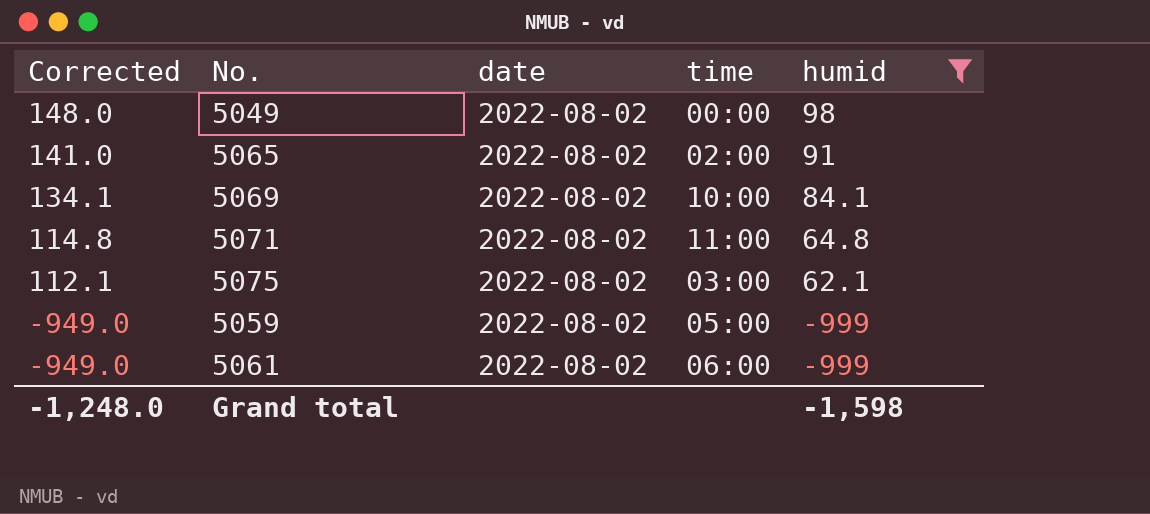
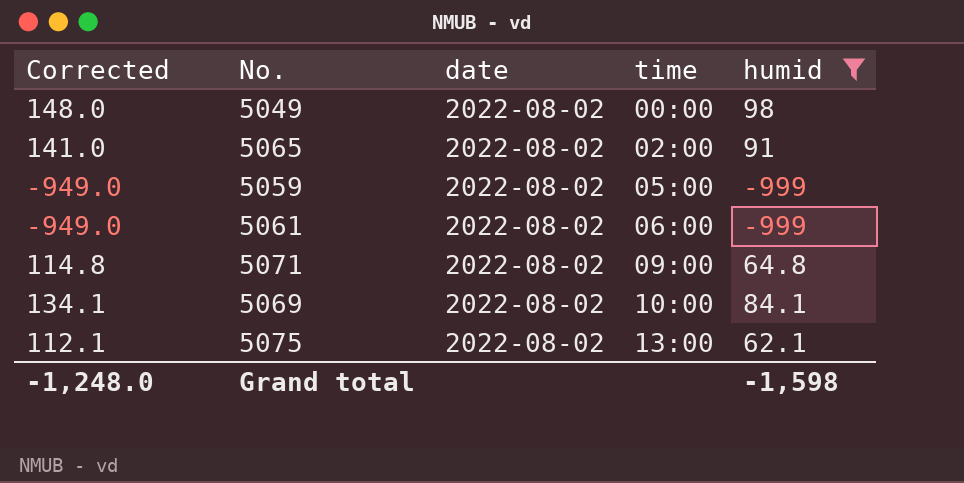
row order: Corrected descending -> time ascending
5071 | time: 11:00 -> 09:00
5075 | time: 03:00 -> 13:00

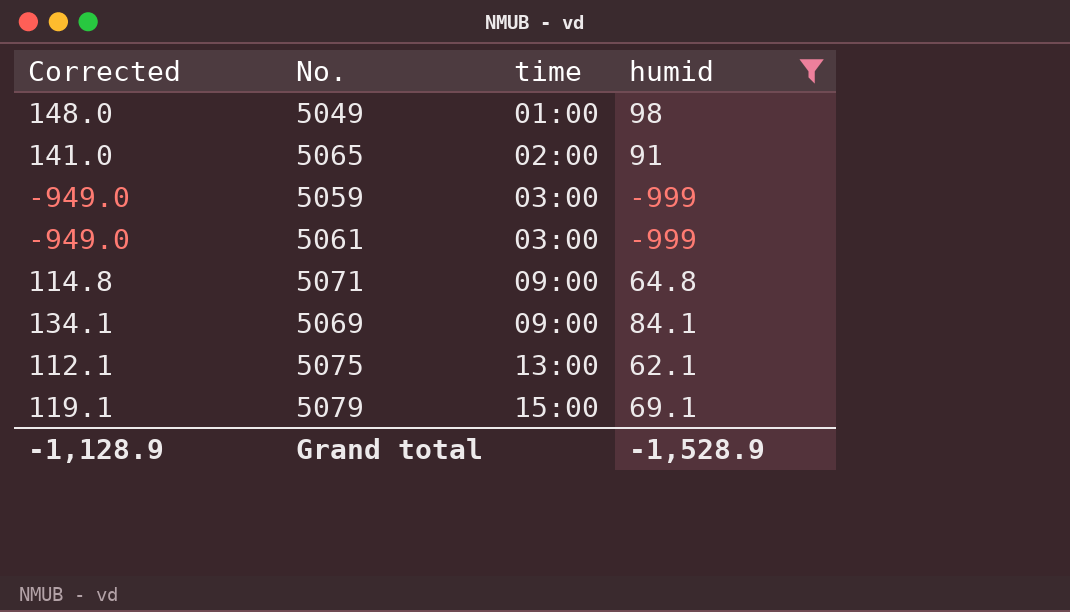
column date | position: 3 -> none
5049 | time: 00:00 -> 01:00
5059 | time: 05:00 -> 03:00
5061 | time: 06:00 -> 03:00
5069 | time: 10:00 -> 09:00
row 5079: none -> 119.1 | 15:00 | 69.1
Grand total | Corrected: -1,248.0 -> -1,128.9
Grand total | humid: -1,598 -> -1,528.9

